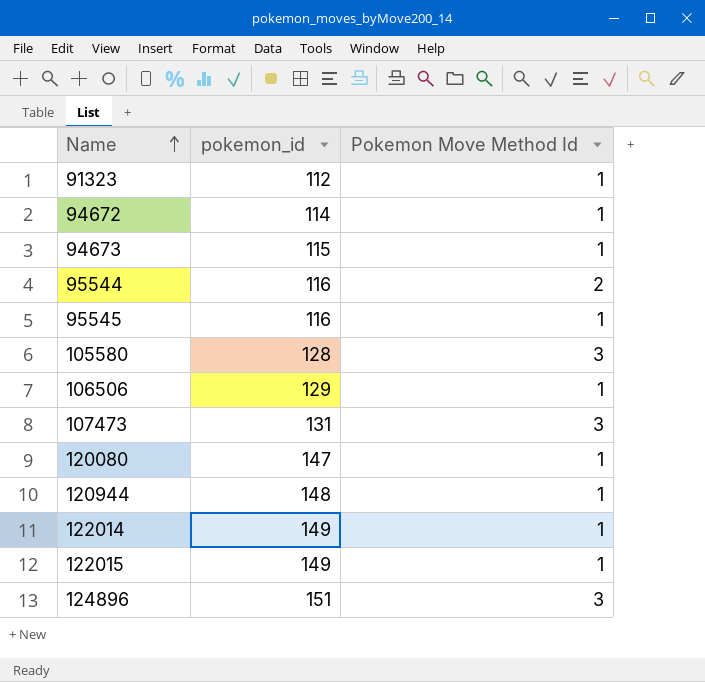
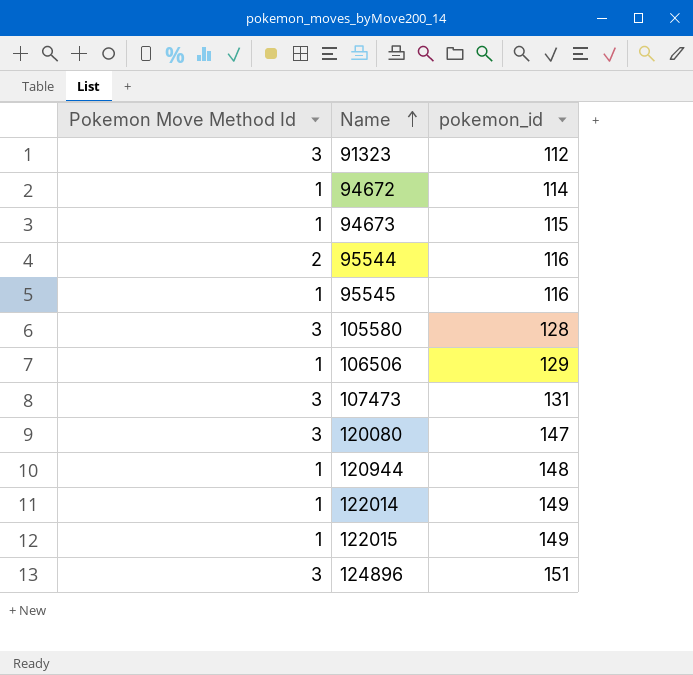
column Pokemon Move Method Id | position: 3 -> 1
91323 | Pokemon Move Method Id: 1 -> 3
120080 | Pokemon Move Method Id: 1 -> 3

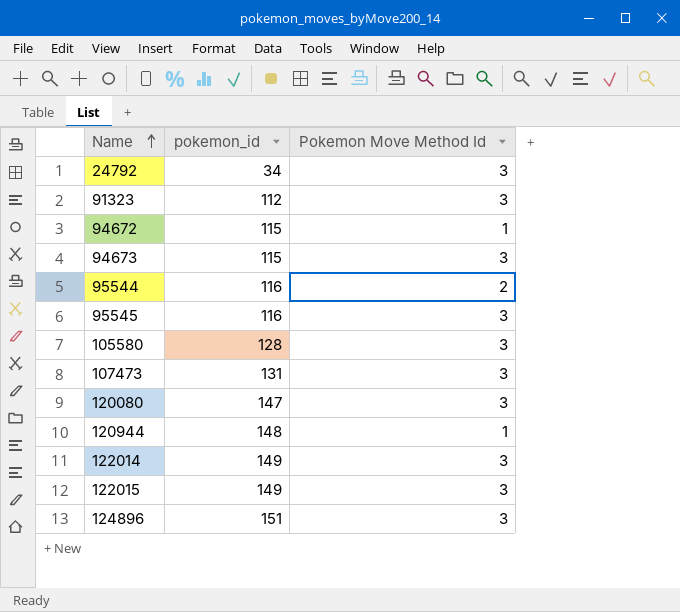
column Pokemon Move Method Id | position: 1 -> 3
row 106506: 1 | 129 -> none
row 24792: none -> 34 | 3
94672 | pokemon_id: 114 -> 115
94673 | Pokemon Move Method Id: 1 -> 3
95545 | Pokemon Move Method Id: 1 -> 3
122014 | Pokemon Move Method Id: 1 -> 3
122015 | Pokemon Move Method Id: 1 -> 3

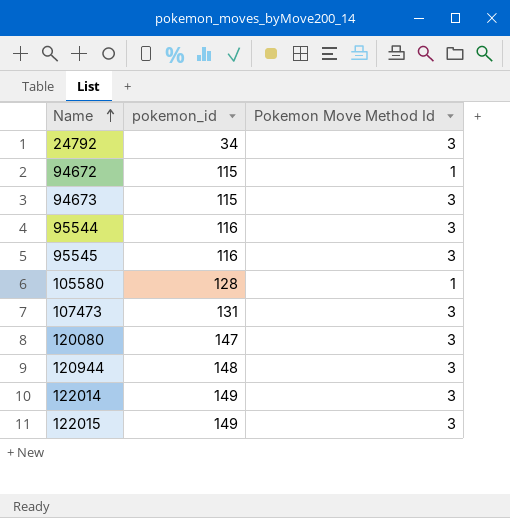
row 91323: 112 | 3 -> none
row 124896: 151 | 3 -> none
95544 | Pokemon Move Method Id: 2 -> 3
105580 | Pokemon Move Method Id: 3 -> 1
120944 | Pokemon Move Method Id: 1 -> 3

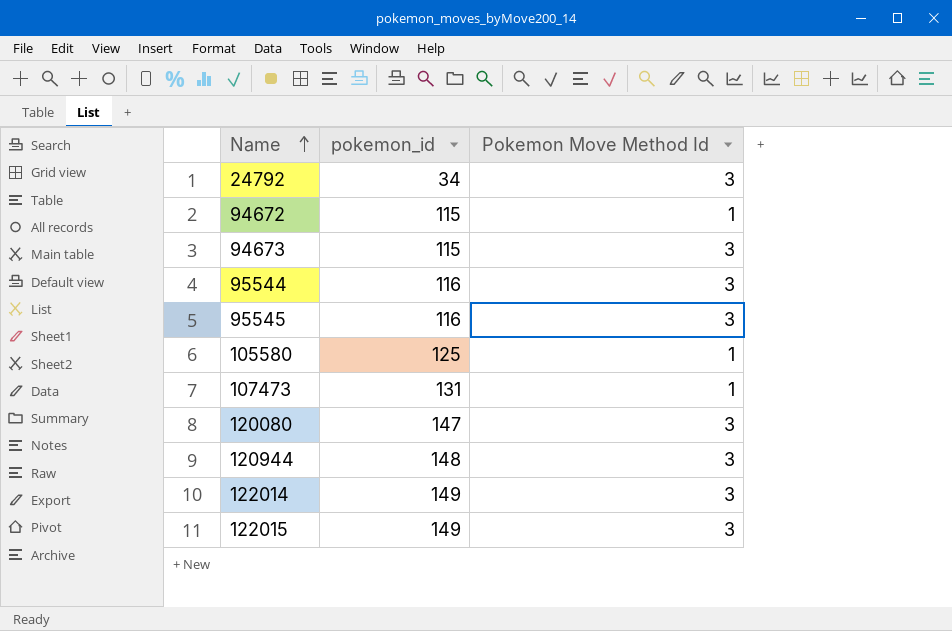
105580 | pokemon_id: 128 -> 125
107473 | Pokemon Move Method Id: 3 -> 1

